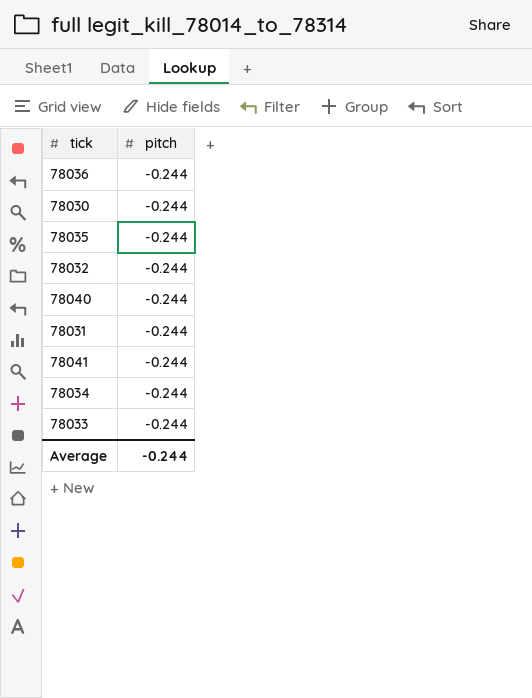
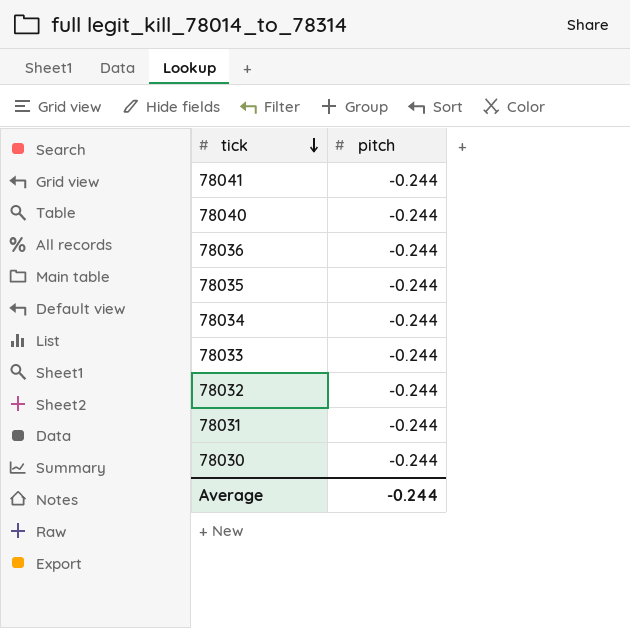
row order: none -> tick descending

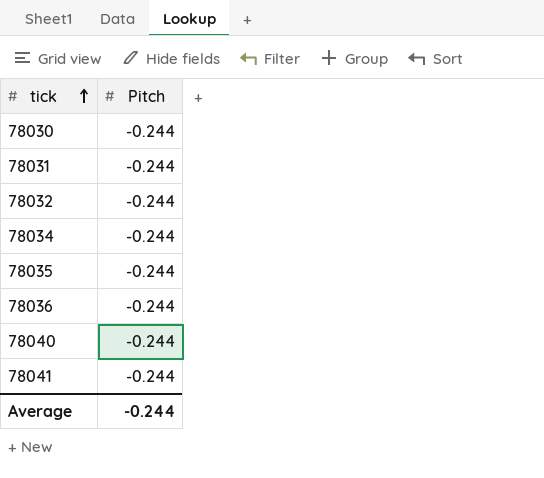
row order: tick descending -> tick ascending
column name: pitch -> Pitch
row 78033: -0.244 -> none

